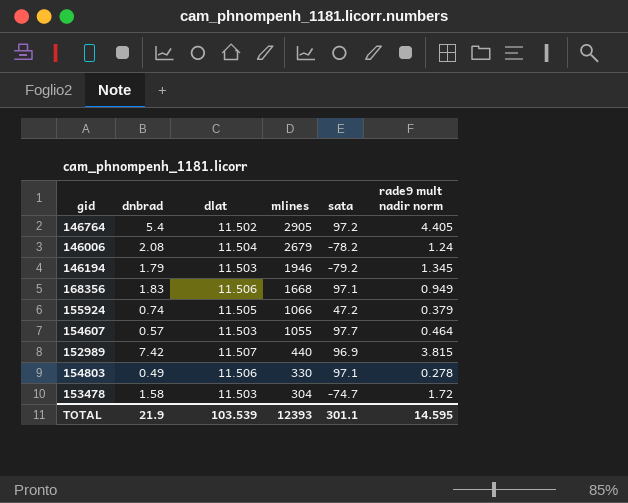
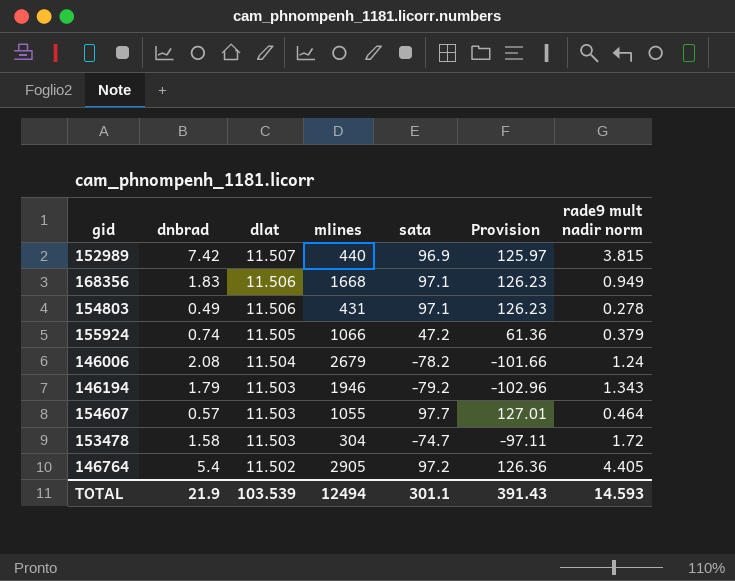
row order: mlines descending -> dlat descending
column Provision | formula: none -> [sata] * 1.3
154803 | mlines: 330 -> 431
146194 | rade9 mult nadir norm: 1.345 -> 1.343
TOTAL | mlines: 12393 -> 12494
TOTAL | rade9 mult nadir norm: 14.595 -> 14.593

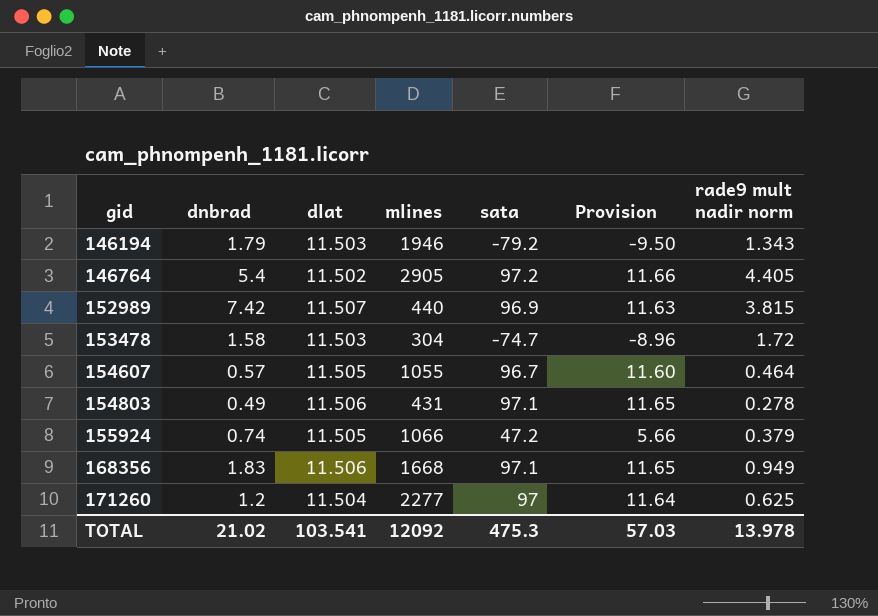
row order: dlat descending -> gid ascending
column Provision | formula: [sata] * 1.3 -> [sata] * 0.12
row 146006: 2.08 | 11.504 | 2679 | -78.2 | -101.66 | 1.24 -> none
154607 | dlat: 11.503 -> 11.505
154607 | sata: 97.7 -> 96.7
row 171260: none -> 1.2 | 11.504 | 2277 | 97 | 11.64 | 0.625
TOTAL | dnbrad: 21.9 -> 21.02
TOTAL | dlat: 103.539 -> 103.541
TOTAL | mlines: 12494 -> 12092
TOTAL | sata: 301.1 -> 475.3
TOTAL | Provision: 391.43 -> 57.03
TOTAL | rade9 mult nadir norm: 14.593 -> 13.978

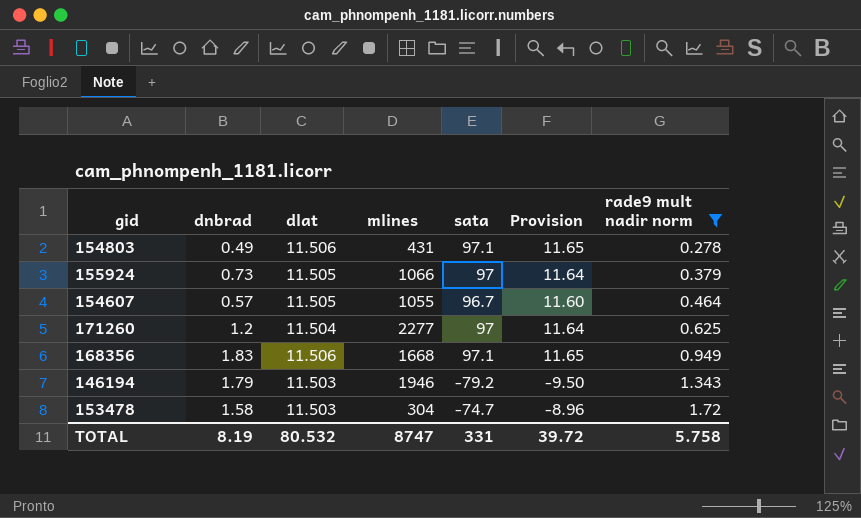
filter: none -> rade9 mult nadir norm <= 1.72
row order: gid ascending -> rade9 mult nadir norm ascending
155924 | dnbrad: 0.74 -> 0.73
155924 | sata: 47.2 -> 97
155924 | Provision: 5.66 -> 11.64
TOTAL | dnbrad: 21.02 -> 8.19
TOTAL | dlat: 103.541 -> 80.532
TOTAL | mlines: 12092 -> 8747
TOTAL | sata: 475.3 -> 331
TOTAL | Provision: 57.03 -> 39.72
TOTAL | rade9 mult nadir norm: 13.978 -> 5.758

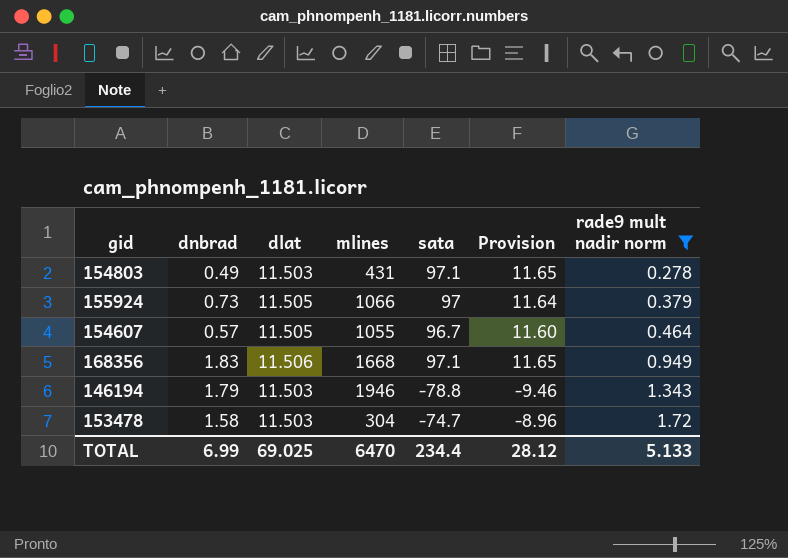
row 171260: 1.2 | 11.504 | 2277 | 97 | 11.64 | 0.625 -> none
154803 | dlat: 11.506 -> 11.503
146194 | sata: -79.2 -> -78.8
146194 | Provision: -9.50 -> -9.46
TOTAL | dnbrad: 8.19 -> 6.99
TOTAL | dlat: 80.532 -> 69.025
TOTAL | mlines: 8747 -> 6470
TOTAL | sata: 331 -> 234.4
TOTAL | Provision: 39.72 -> 28.12
TOTAL | rade9 mult nadir norm: 5.758 -> 5.133

